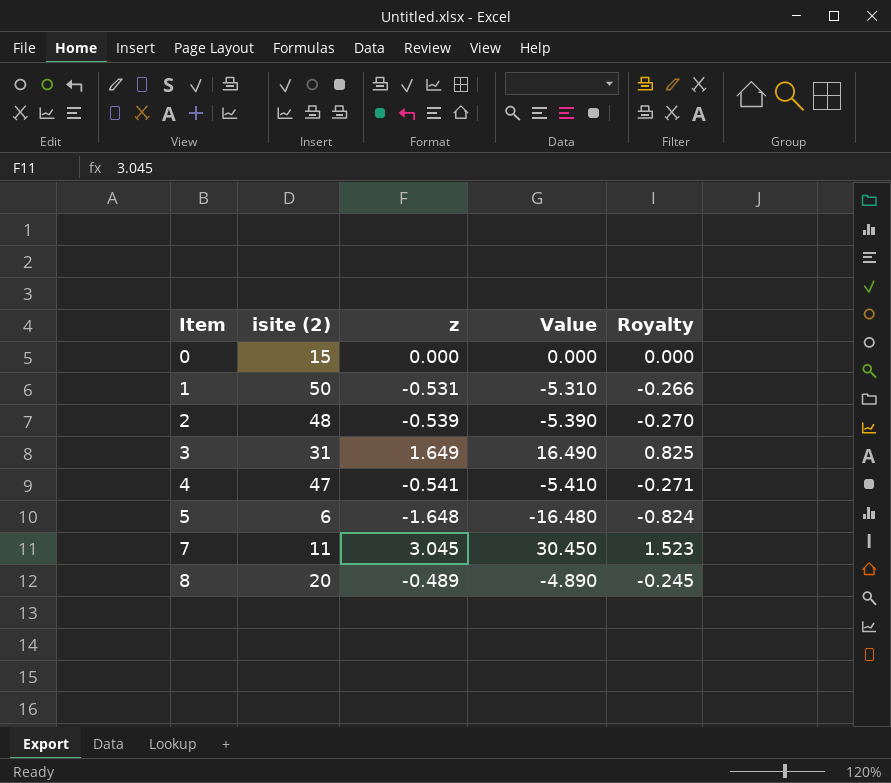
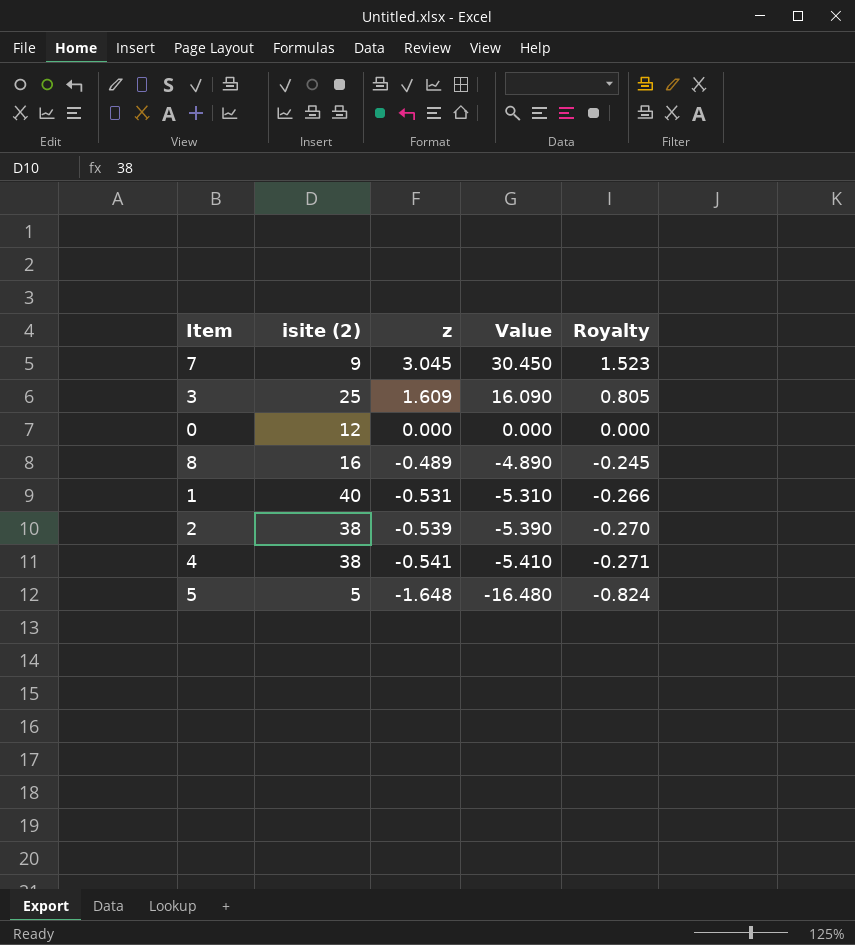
row order: Item ascending -> z descending
7 | isite (2): 11 -> 9
3 | isite (2): 31 -> 25
3 | z: 1.649 -> 1.609
3 | Value: 16.490 -> 16.090
3 | Royalty: 0.825 -> 0.805
0 | isite (2): 15 -> 12
8 | isite (2): 20 -> 16
1 | isite (2): 50 -> 40
2 | isite (2): 48 -> 38
4 | isite (2): 47 -> 38
5 | isite (2): 6 -> 5

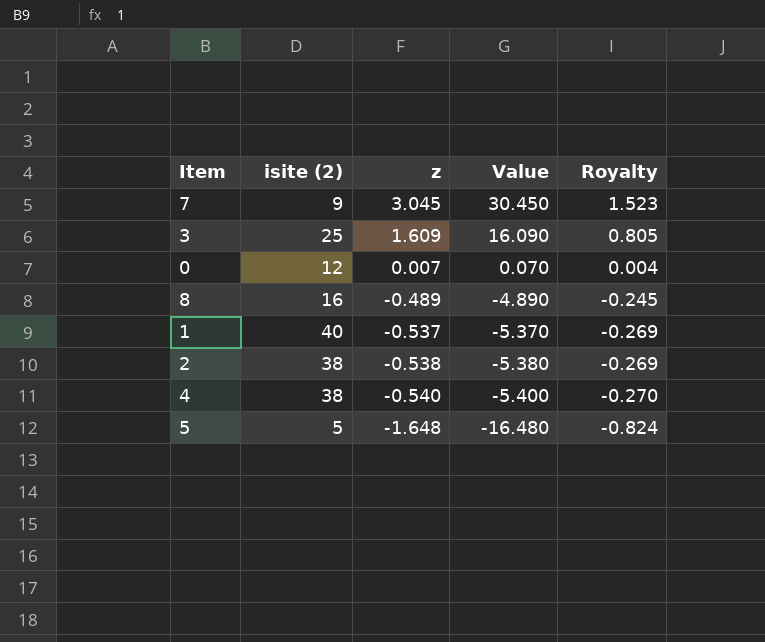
0 | z: 0.000 -> 0.007
0 | Value: 0.000 -> 0.070
0 | Royalty: 0.000 -> 0.004
1 | z: -0.531 -> -0.537
1 | Value: -5.310 -> -5.370
1 | Royalty: -0.266 -> -0.269
2 | z: -0.539 -> -0.538
2 | Value: -5.390 -> -5.380
2 | Royalty: -0.270 -> -0.269
4 | z: -0.541 -> -0.540
4 | Value: -5.410 -> -5.400
4 | Royalty: -0.271 -> -0.270

